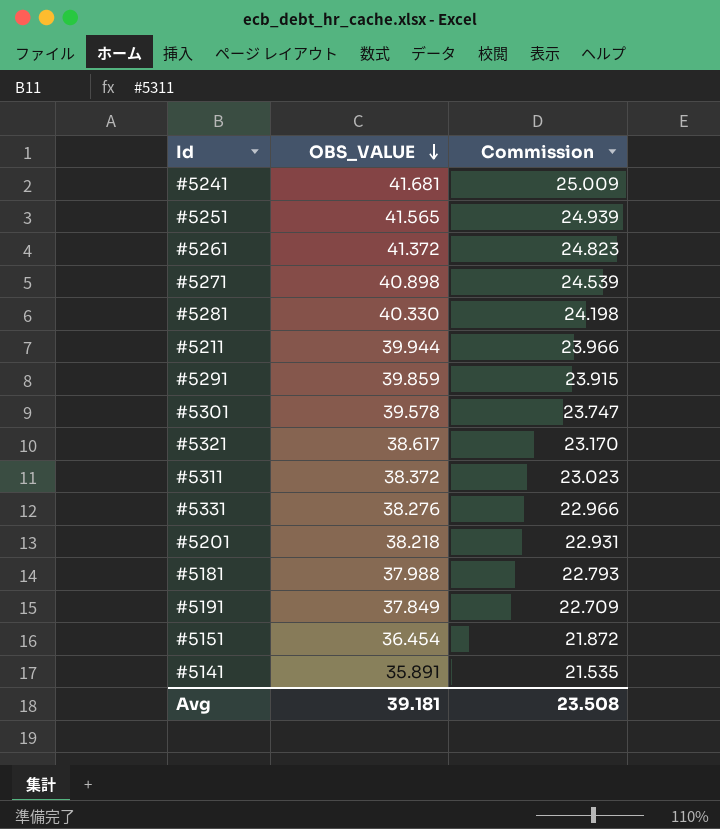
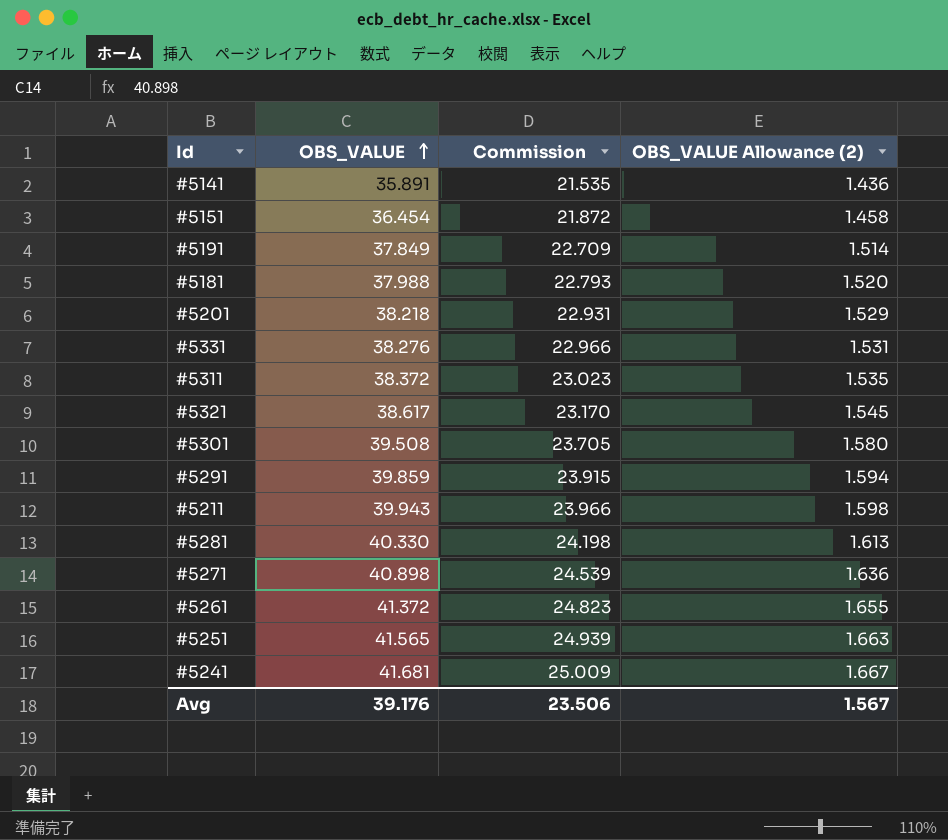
row order: OBS_VALUE descending -> OBS_VALUE ascending
column OBS_VALUE Allowance (2) | formula: none -> [OBS_VALUE] * 0.04
#5301 | OBS_VALUE: 39.578 -> 39.508
#5301 | Commission: 23.747 -> 23.705
#5211 | OBS_VALUE: 39.944 -> 39.943
Avg | OBS_VALUE: 39.181 -> 39.176
Avg | Commission: 23.508 -> 23.506

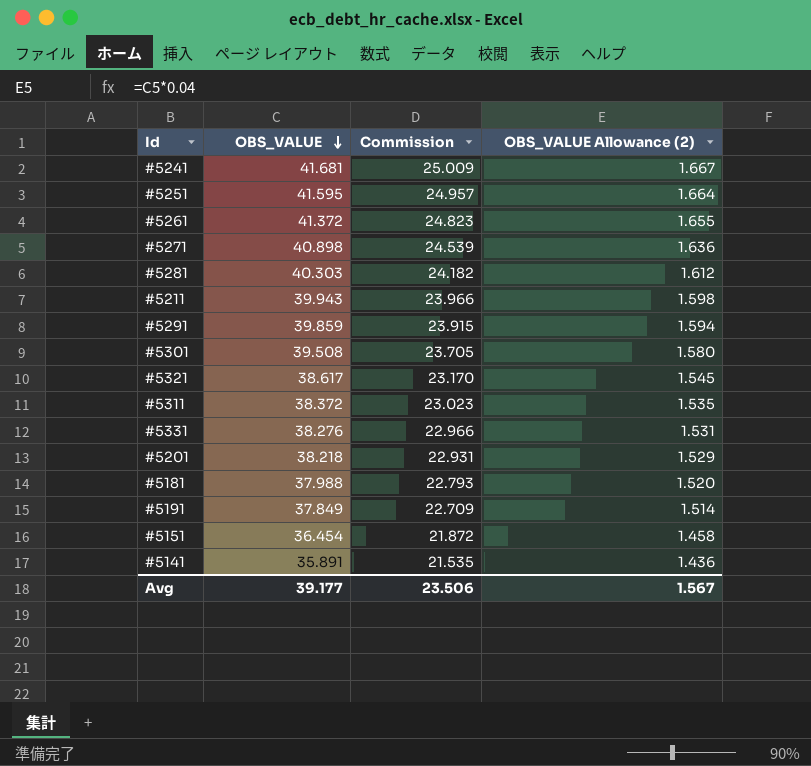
row order: OBS_VALUE ascending -> OBS_VALUE descending
#5251 | OBS_VALUE: 41.565 -> 41.595
#5251 | Commission: 24.939 -> 24.957
#5251 | OBS_VALUE Allowance (2): 1.663 -> 1.664
#5281 | OBS_VALUE: 40.330 -> 40.303
#5281 | Commission: 24.198 -> 24.182
#5281 | OBS_VALUE Allowance (2): 1.613 -> 1.612
Avg | OBS_VALUE: 39.176 -> 39.177

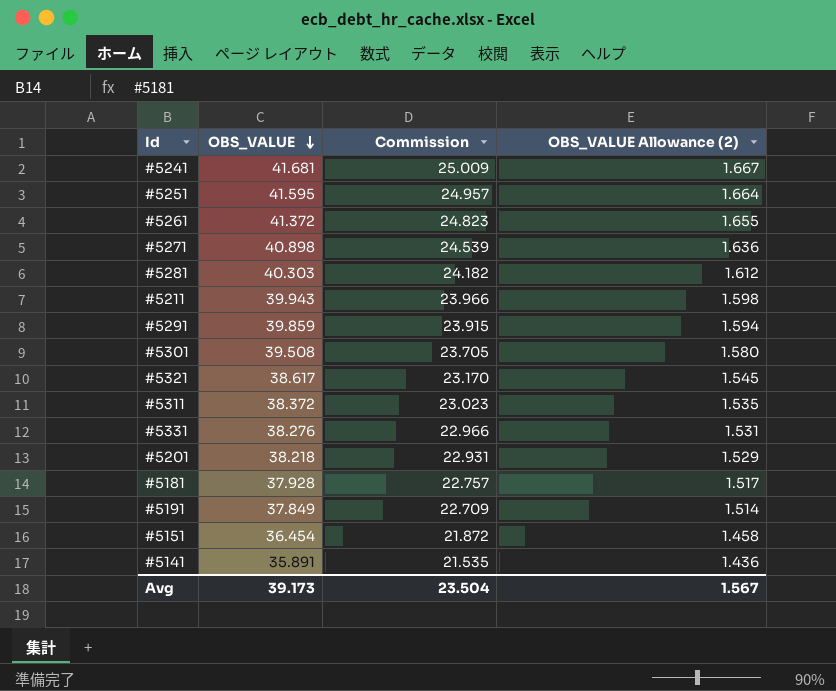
#5181 | OBS_VALUE: 37.988 -> 37.928
#5181 | Commission: 22.793 -> 22.757
#5181 | OBS_VALUE Allowance (2): 1.520 -> 1.517
Avg | OBS_VALUE: 39.177 -> 39.173
Avg | Commission: 23.506 -> 23.504

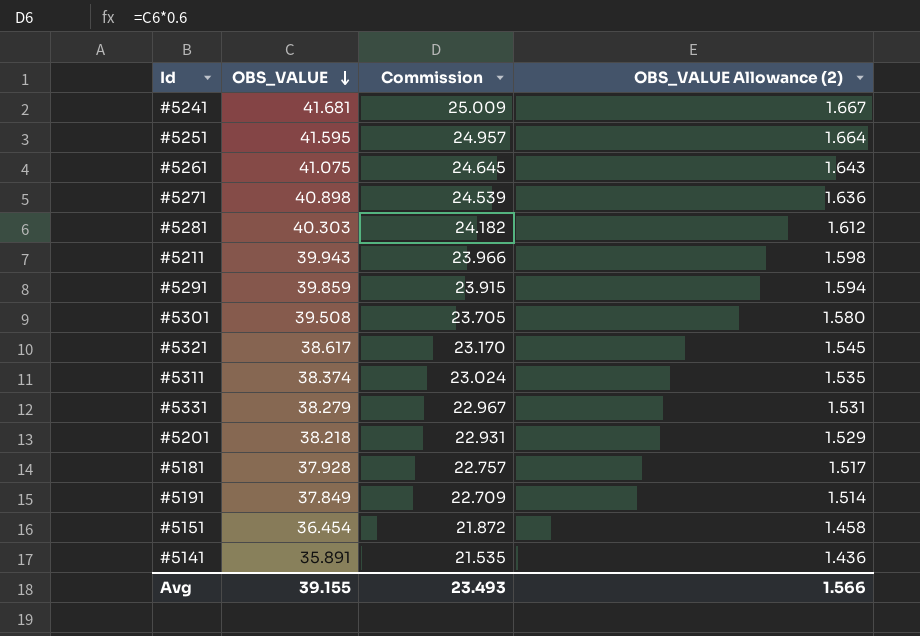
#5261 | OBS_VALUE: 41.372 -> 41.075
#5261 | Commission: 24.823 -> 24.645
#5261 | OBS_VALUE Allowance (2): 1.655 -> 1.643
#5311 | OBS_VALUE: 38.372 -> 38.374
#5311 | Commission: 23.023 -> 23.024
#5331 | OBS_VALUE: 38.276 -> 38.279
#5331 | Commission: 22.966 -> 22.967
Avg | OBS_VALUE: 39.173 -> 39.155
Avg | Commission: 23.504 -> 23.493
Avg | OBS_VALUE Allowance (2): 1.567 -> 1.566

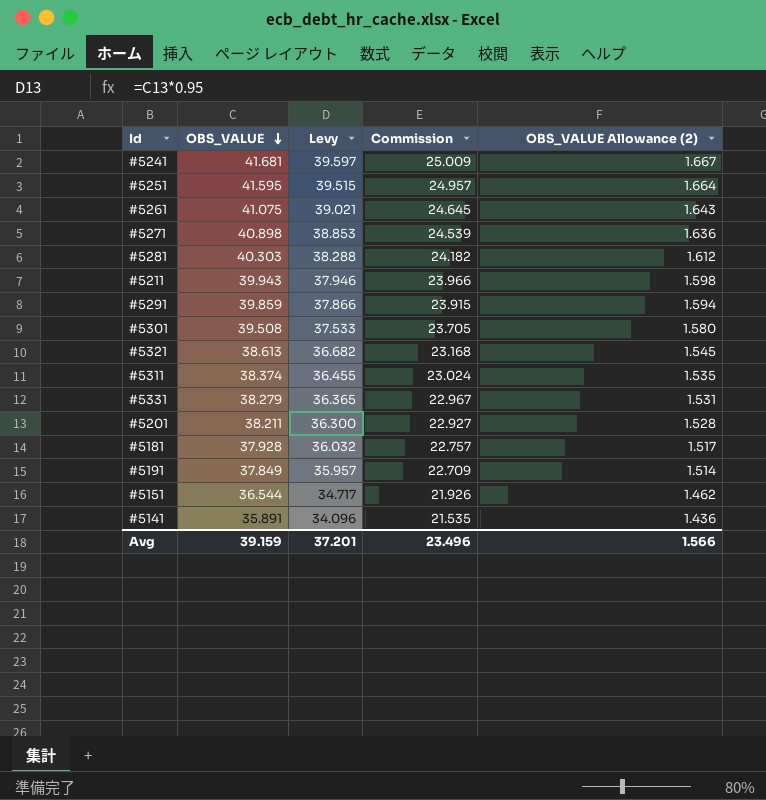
column Levy | formula: none -> [OBS_VALUE] * 0.95
#5321 | OBS_VALUE: 38.617 -> 38.613
#5321 | Commission: 23.170 -> 23.168
#5201 | OBS_VALUE: 38.218 -> 38.211
#5201 | Commission: 22.931 -> 22.927
#5201 | OBS_VALUE Allowance (2): 1.529 -> 1.528
#5151 | OBS_VALUE: 36.454 -> 36.544
#5151 | Commission: 21.872 -> 21.926
#5151 | OBS_VALUE Allowance (2): 1.458 -> 1.462
Avg | OBS_VALUE: 39.155 -> 39.159
Avg | Commission: 23.493 -> 23.496

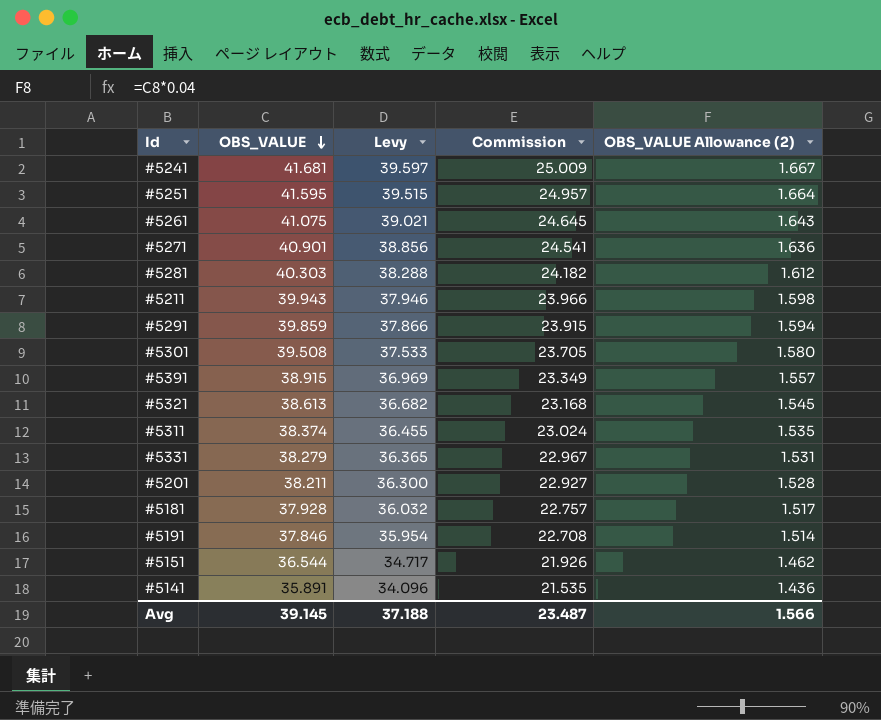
#5271 | OBS_VALUE: 40.898 -> 40.901
#5271 | Levy: 38.853 -> 38.856
#5271 | Commission: 24.539 -> 24.541
row #5391: none -> 38.915 | 36.969 | 23.349 | 1.557
#5191 | OBS_VALUE: 37.849 -> 37.846
#5191 | Levy: 35.957 -> 35.954
#5191 | Commission: 22.709 -> 22.708
Avg | OBS_VALUE: 39.159 -> 39.145
Avg | Levy: 37.201 -> 37.188
Avg | Commission: 23.496 -> 23.487

